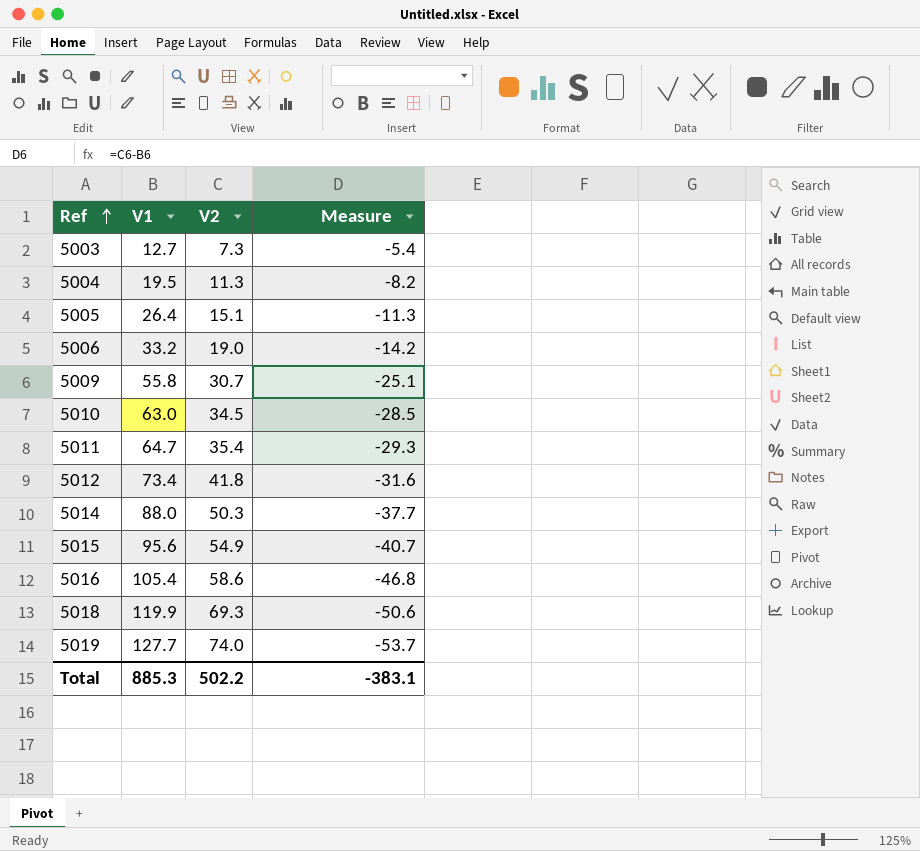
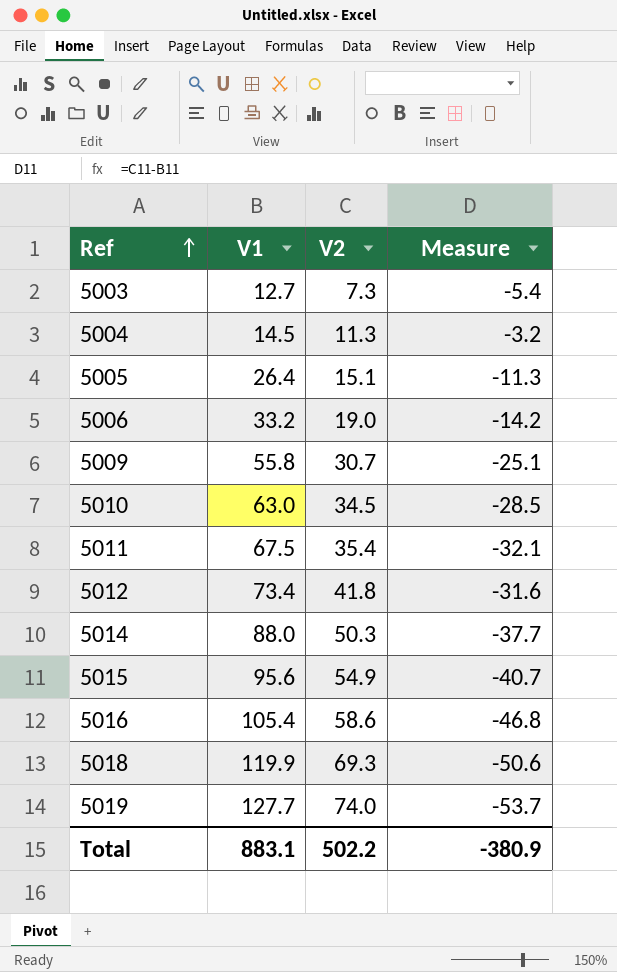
5004 | V1: 19.5 -> 14.5
5004 | Measure: -8.2 -> -3.2
5011 | V1: 64.7 -> 67.5
5011 | Measure: -29.3 -> -32.1
Total | V1: 885.3 -> 883.1
Total | Measure: -383.1 -> -380.9

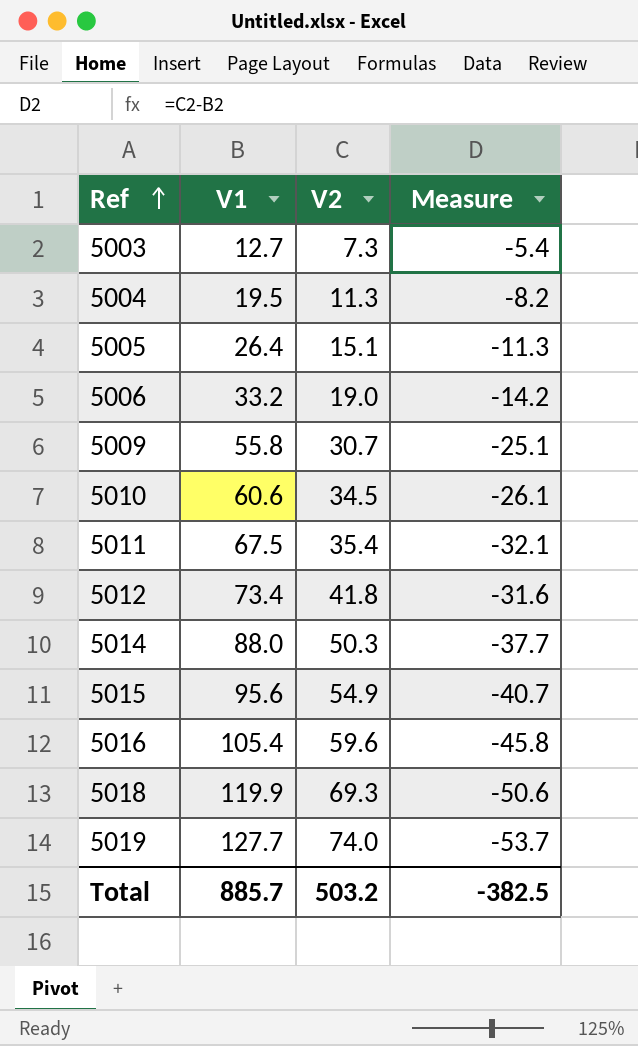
5004 | V1: 14.5 -> 19.5
5004 | Measure: -3.2 -> -8.2
5010 | V1: 63.0 -> 60.6
5010 | Measure: -28.5 -> -26.1
5016 | V2: 58.6 -> 59.6
5016 | Measure: -46.8 -> -45.8
Total | V1: 883.1 -> 885.7
Total | V2: 502.2 -> 503.2
Total | Measure: -380.9 -> -382.5

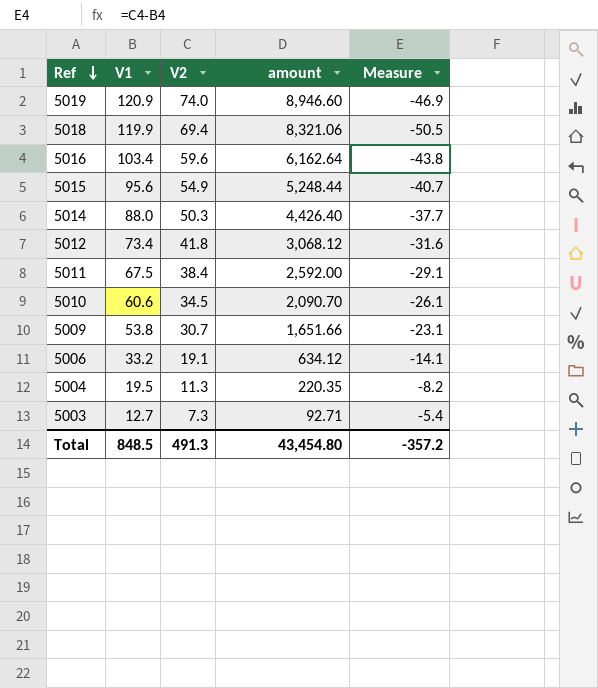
row order: Ref ascending -> Ref descending
column amount | formula: none -> [V1] * [V2]
row 5005: 26.4 | 15.1 | -11.3 -> none
5019 | V1: 127.7 -> 120.9
5019 | Measure: -53.7 -> -46.9
5018 | V2: 69.3 -> 69.4
5018 | Measure: -50.6 -> -50.5
5016 | V1: 105.4 -> 103.4
5016 | Measure: -45.8 -> -43.8
5011 | V2: 35.4 -> 38.4
5011 | Measure: -32.1 -> -29.1
5009 | V1: 55.8 -> 53.8
5009 | Measure: -25.1 -> -23.1
5006 | V2: 19.0 -> 19.1
5006 | Measure: -14.2 -> -14.1
Total | V1: 885.7 -> 848.5
Total | V2: 503.2 -> 491.3
Total | Measure: -382.5 -> -357.2

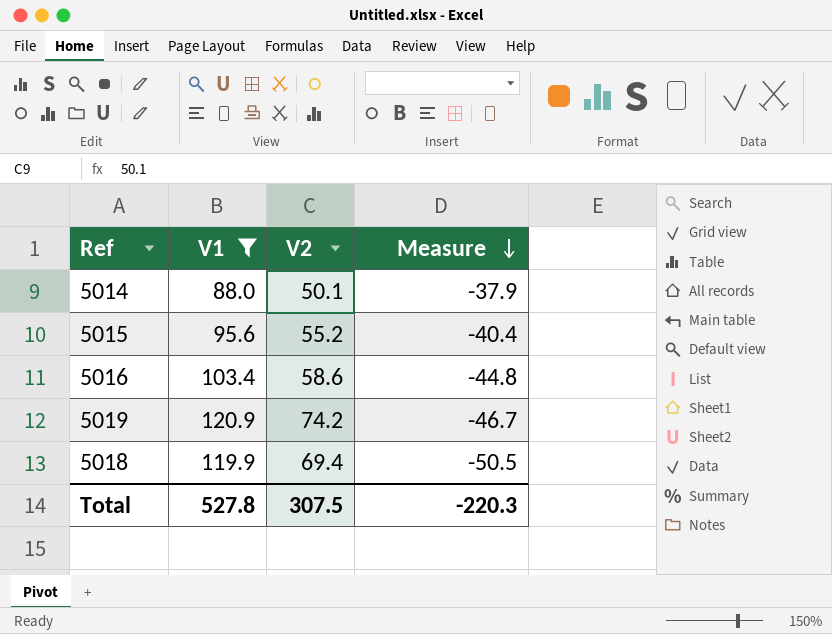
filter: none -> V1 >= 88.0
row order: Ref descending -> Measure descending
column amount | formula: [V1] * [V2] -> none
5014 | V2: 50.3 -> 50.1
5014 | Measure: -37.7 -> -37.9
5015 | V2: 54.9 -> 55.2
5015 | Measure: -40.7 -> -40.4
5016 | V2: 59.6 -> 58.6
5016 | Measure: -43.8 -> -44.8
5019 | V2: 74.0 -> 74.2
5019 | Measure: -46.9 -> -46.7
Total | V1: 848.5 -> 527.8
Total | V2: 491.3 -> 307.5
Total | Measure: -357.2 -> -220.3

